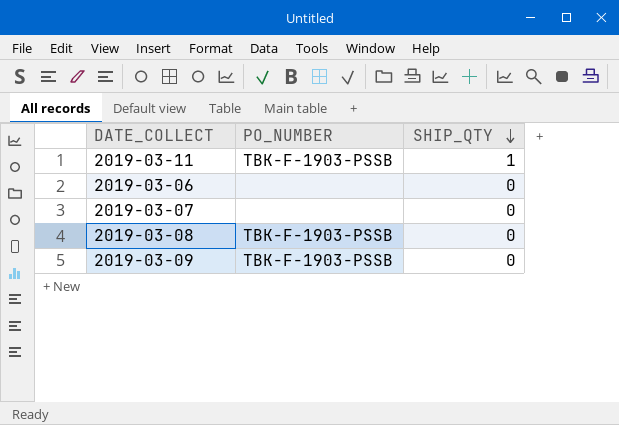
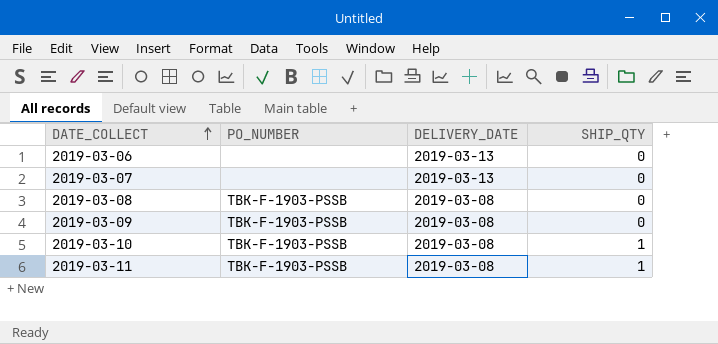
row order: SHIP_QTY descending -> DATE_COLLECT ascending
column DELIVERY_DATE | position: none -> 3
row 2019-03-10: none -> TBK-F-1903-PSSB | 2019-03-08 | 1

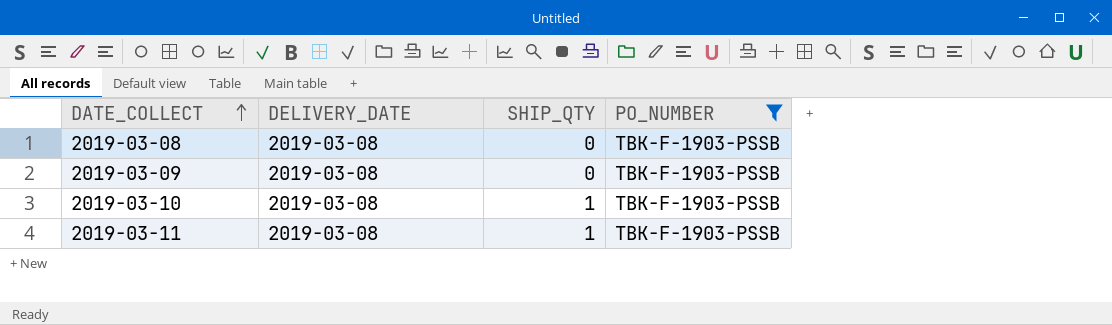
filter: none -> PO_NUMBER = TBK-F-1903-PSSB
column PO_NUMBER | position: 2 -> 4

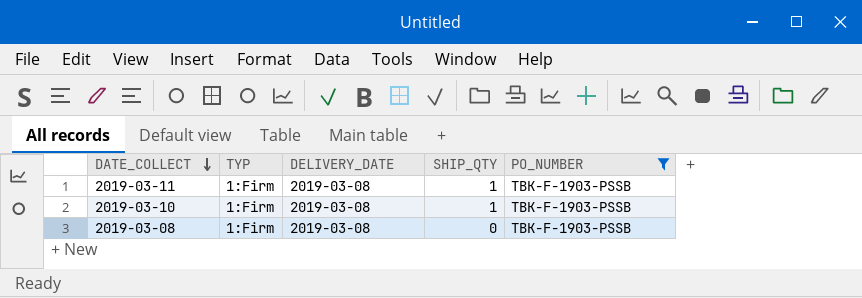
row order: DATE_COLLECT ascending -> DATE_COLLECT descending
column TYP | position: none -> 2
row 2019-03-09: 2019-03-08 | 0 | TBK-F-1903-PSSB -> none

